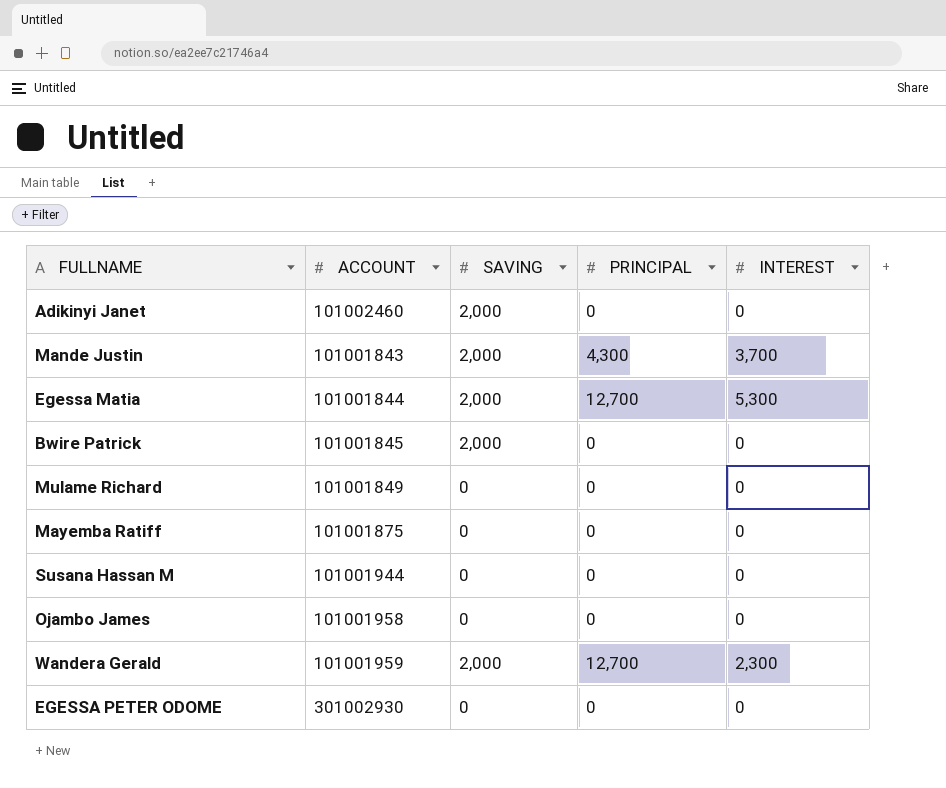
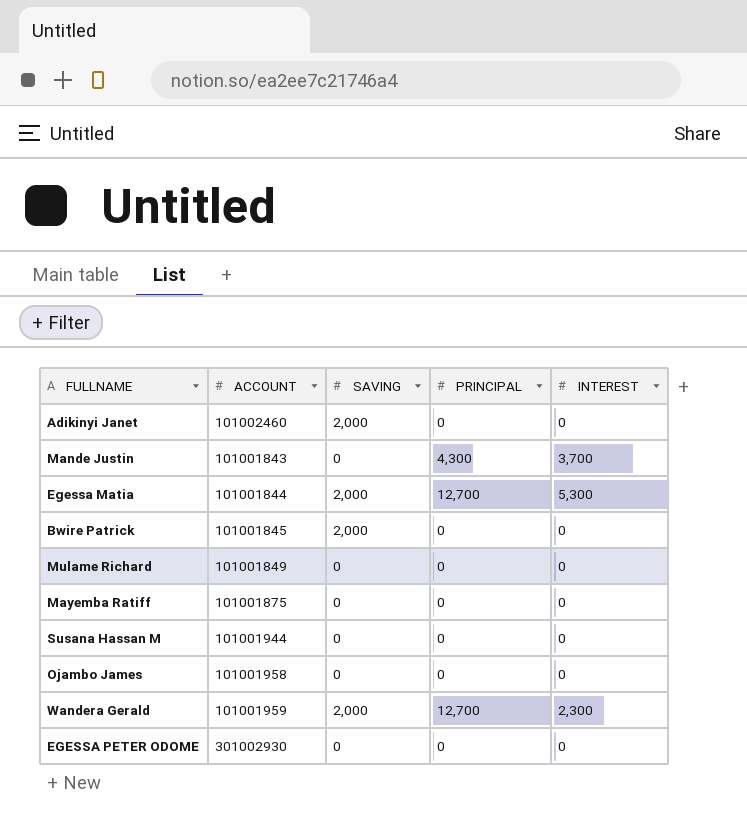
Mande Justin | SAVING: 2,000 -> 0

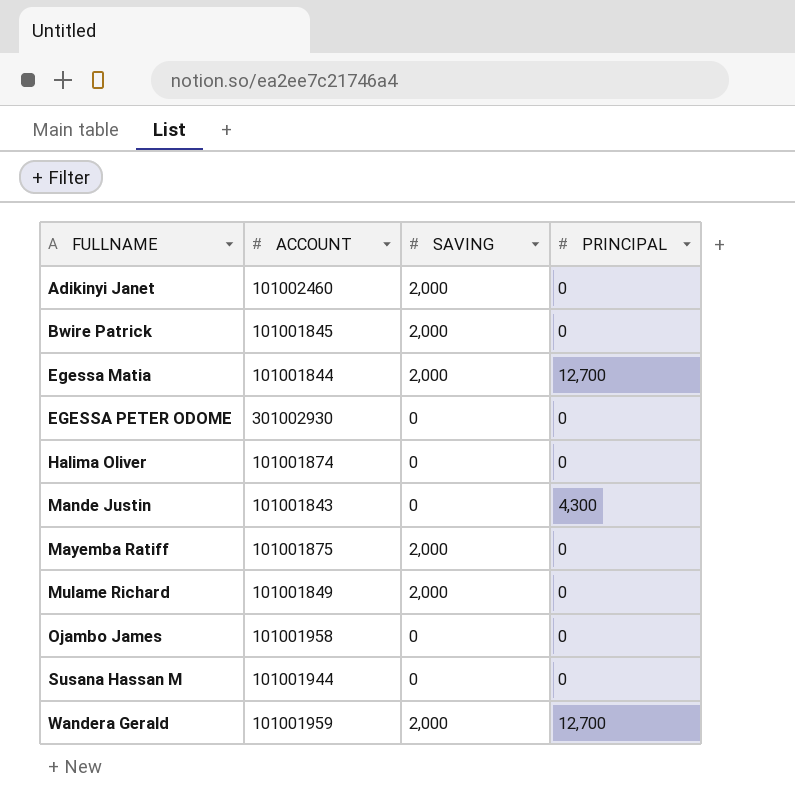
row order: none -> FULLNAME ascending
column INTEREST | position: 5 -> none
row Halima Oliver: none -> 101001874 | 0 | 0
Mayemba Ratiff | SAVING: 0 -> 2,000
Mulame Richard | SAVING: 0 -> 2,000

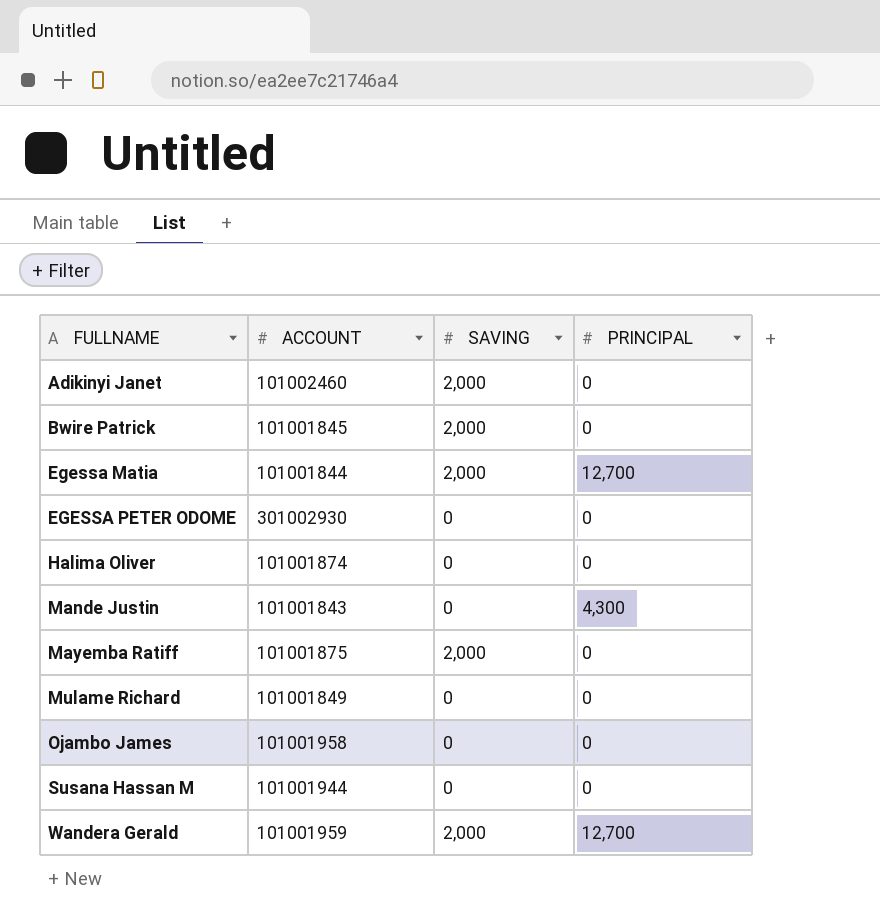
Mulame Richard | SAVING: 2,000 -> 0

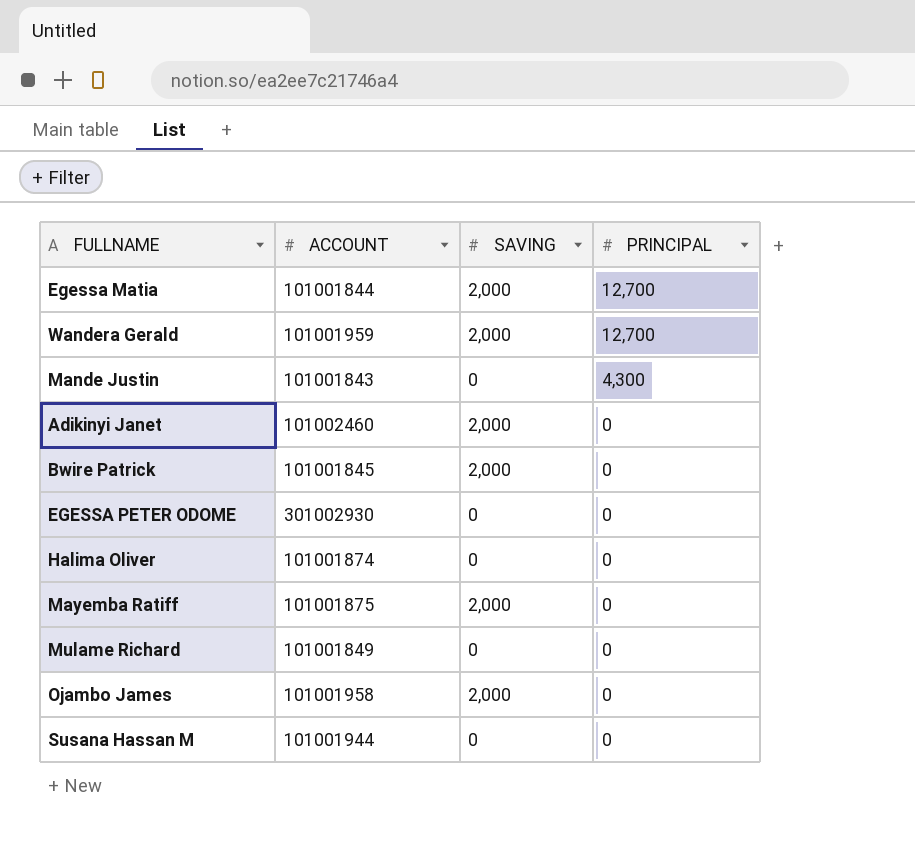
row order: FULLNAME ascending -> PRINCIPAL descending
Ojambo James | SAVING: 0 -> 2,000

